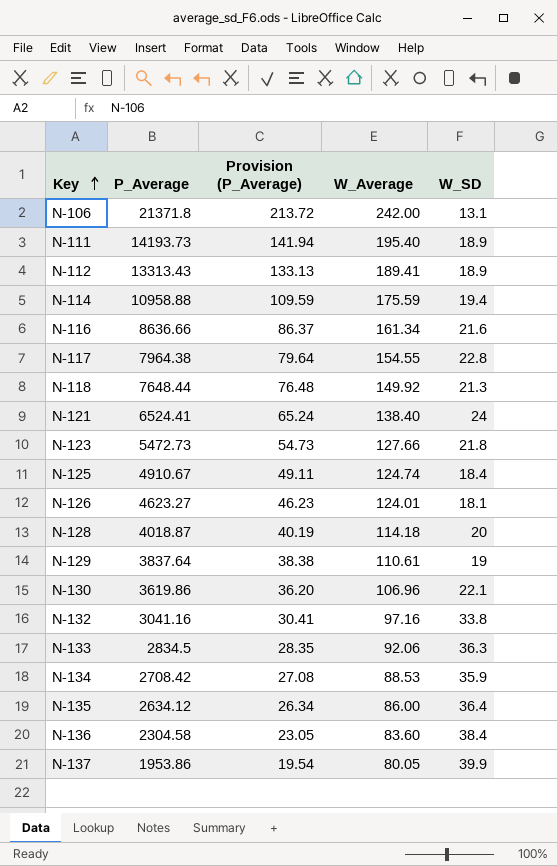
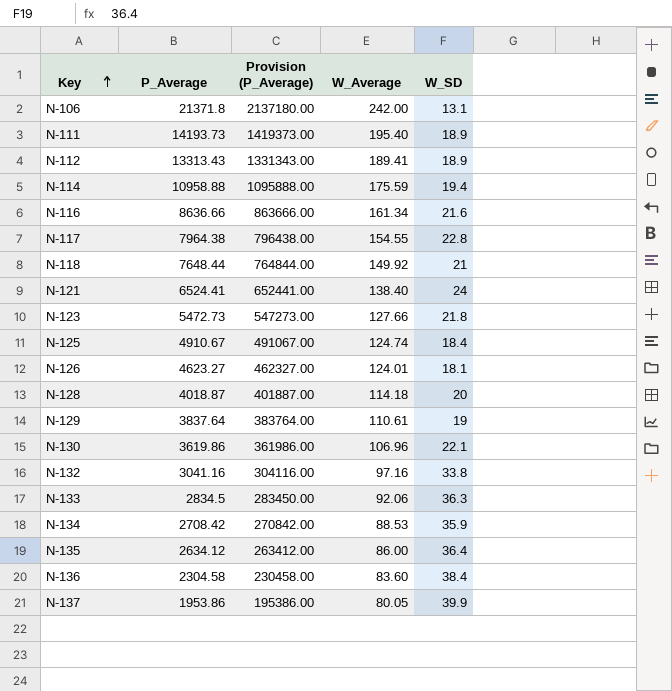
column Provision (P_Average) | formula: [P_Average] * 0.01 -> [P_Average] * 100
N-118 | W_SD: 21.3 -> 21

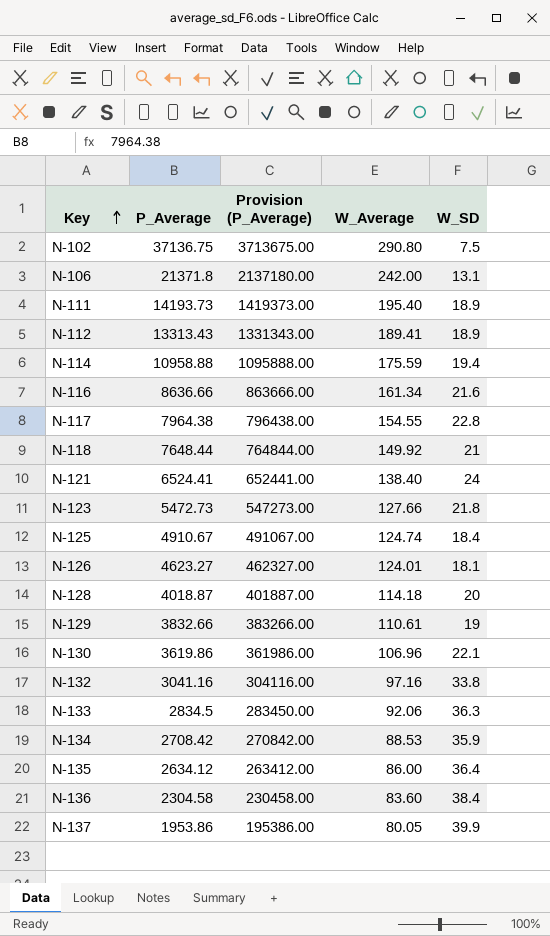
row N-102: none -> 37136.75 | 3713675.00 | 290.80 | 7.5
N-129 | P_Average: 3837.64 -> 3832.66
N-129 | Provision (P_Average): 383764.00 -> 383266.00

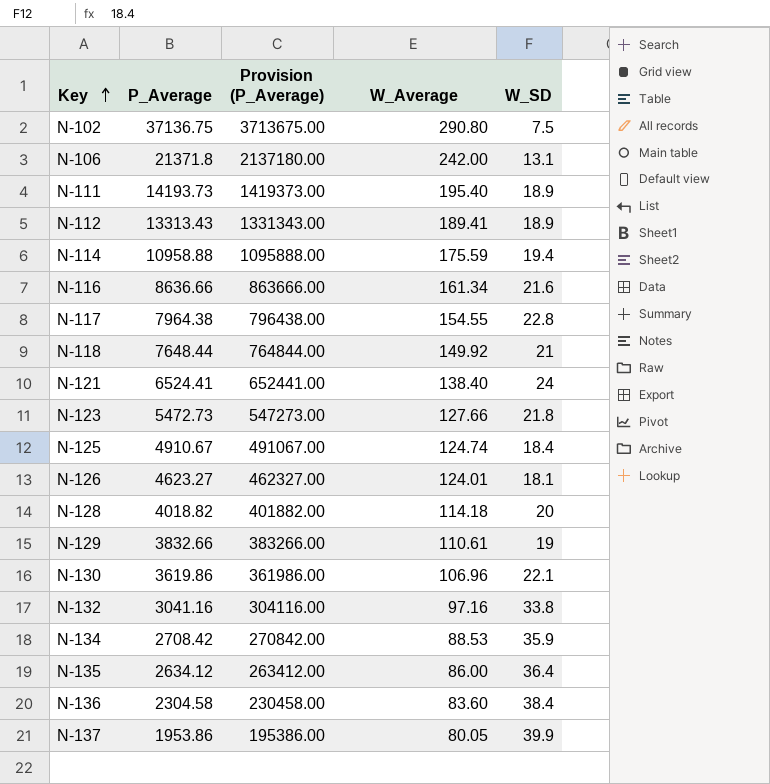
row N-133: 2834.5 | 283450.00 | 92.06 | 36.3 -> none
N-128 | P_Average: 4018.87 -> 4018.82
N-128 | Provision (P_Average): 401887.00 -> 401882.00

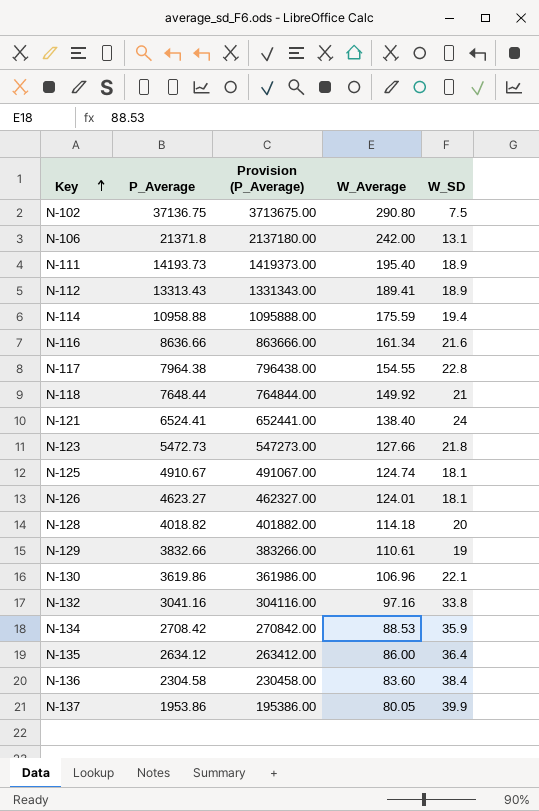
N-125 | W_SD: 18.4 -> 18.1

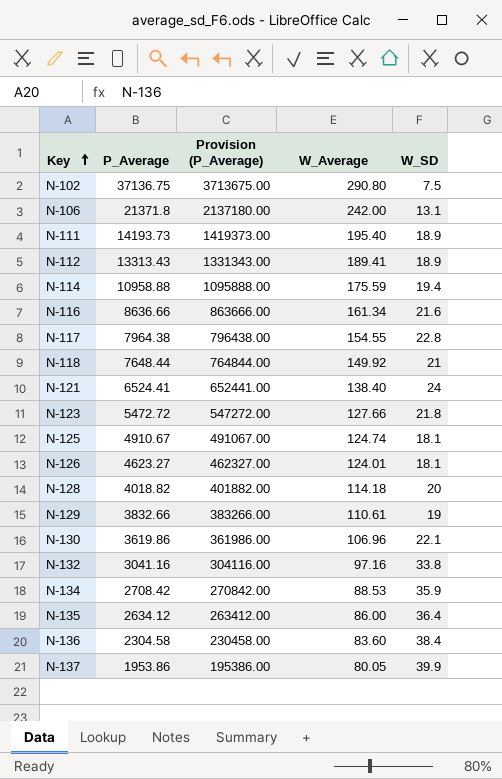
N-123 | P_Average: 5472.73 -> 5472.72
N-123 | Provision (P_Average): 547273.00 -> 547272.00

